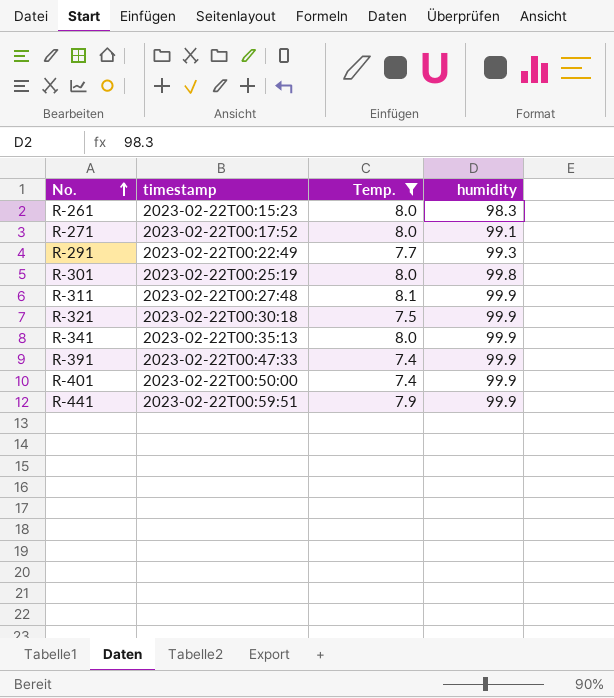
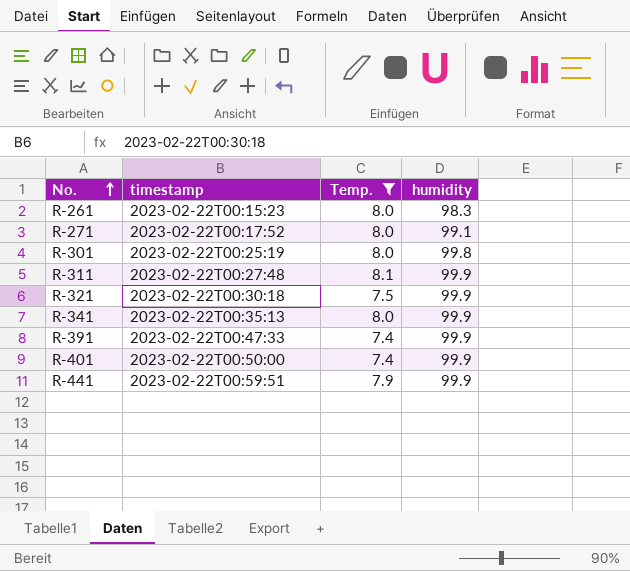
row R-291: 2023-02-22T00:22:49 | 7.7 | 99.3 -> none

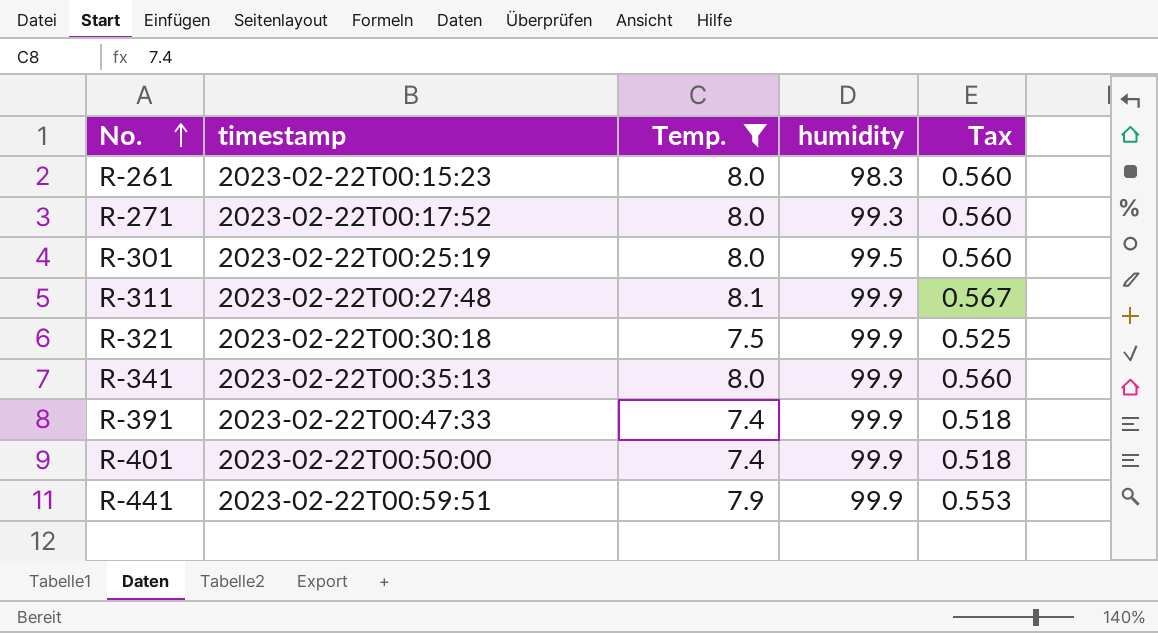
column Tax | formula: none -> [Temp.] * 0.07
R-271 | humidity: 99.1 -> 99.3
R-301 | humidity: 99.8 -> 99.5

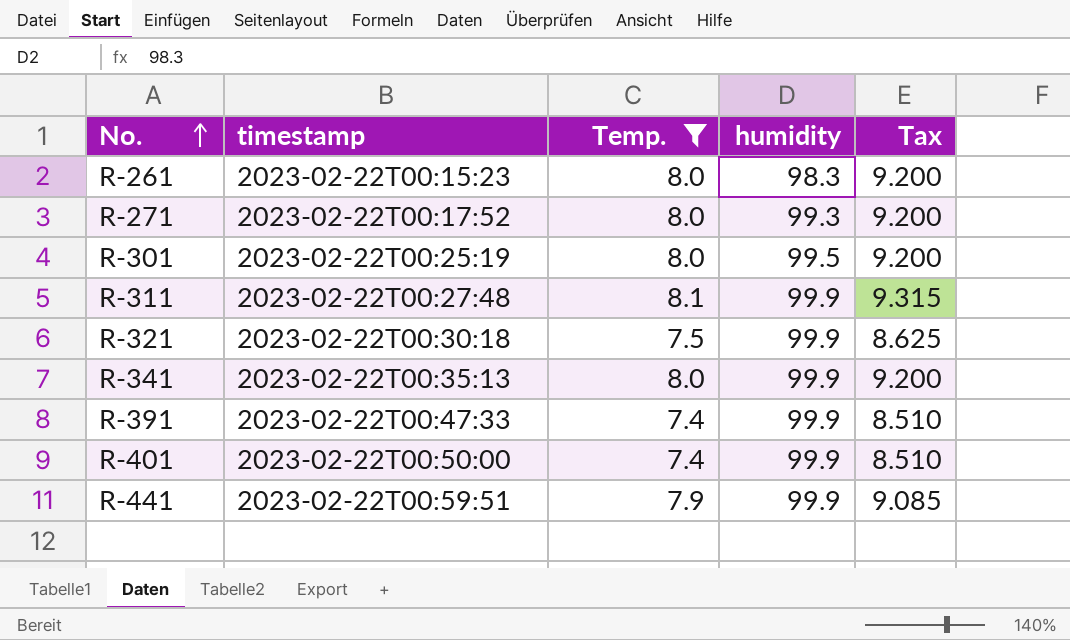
column Tax | formula: [Temp.] * 0.07 -> [Temp.] * 1.15

